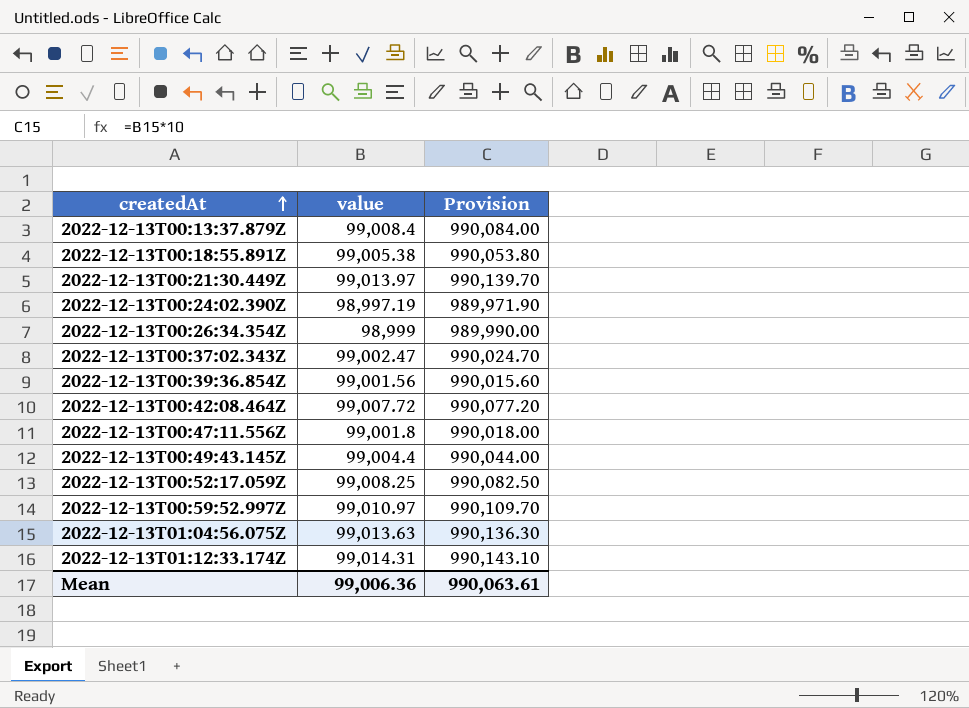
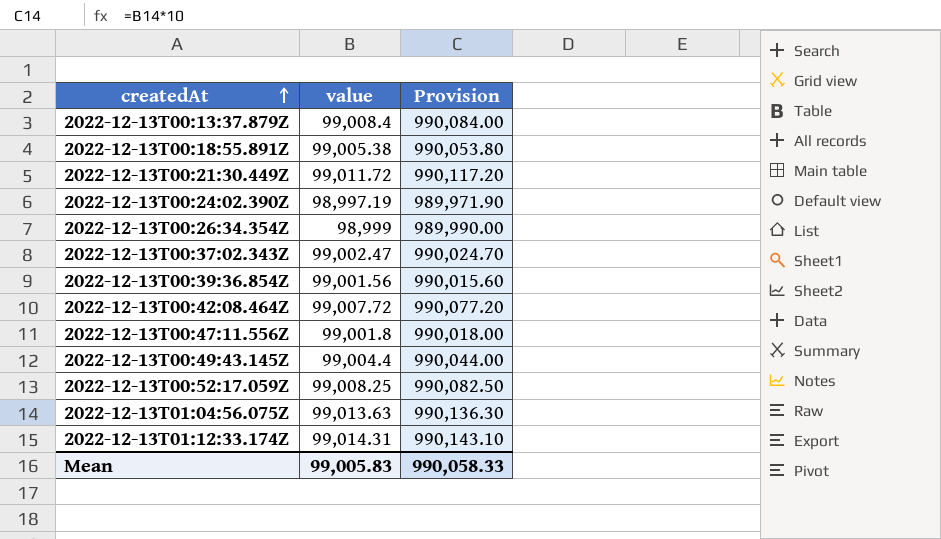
row 2022-12-13T00:59:52.997Z: 99,010.97 | 990,109.70 -> none
2022-12-13T00:21:30.449Z | value: 99,013.97 -> 99,011.72
2022-12-13T00:21:30.449Z | Provision: 990,139.70 -> 990,117.20
Mean | value: 99,006.36 -> 99,005.83
Mean | Provision: 990,063.61 -> 990,058.33

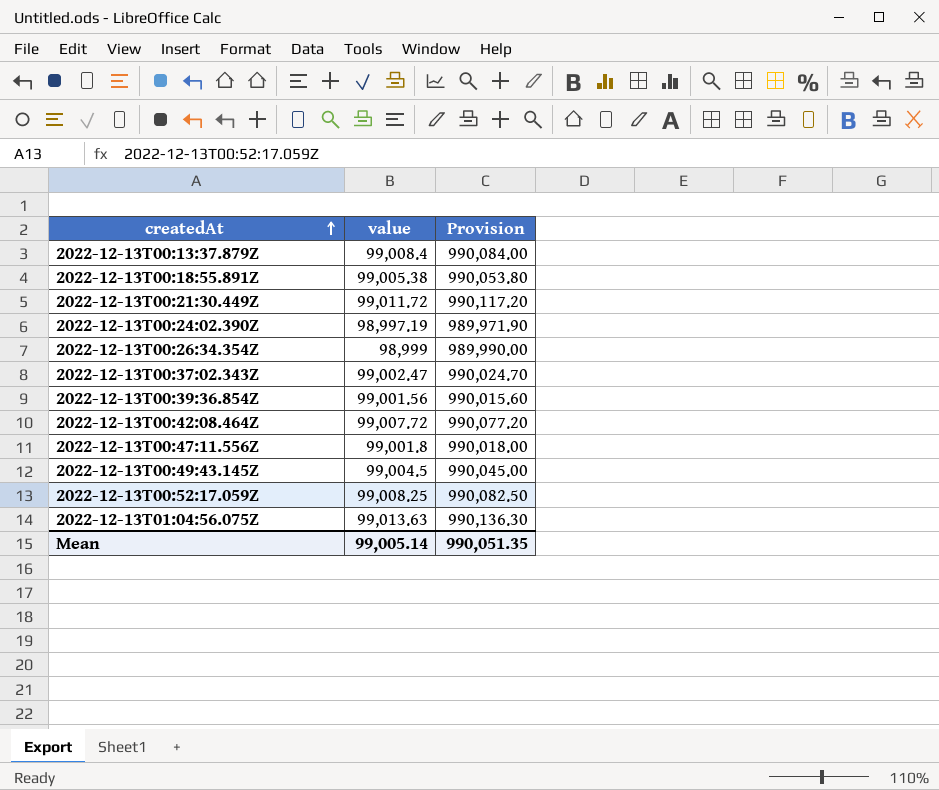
row 2022-12-13T01:12:33.174Z: 99,014.31 | 990,143.10 -> none
2022-12-13T00:49:43.145Z | value: 99,004.4 -> 99,004.5
2022-12-13T00:49:43.145Z | Provision: 990,044.00 -> 990,045.00
Mean | value: 99,005.83 -> 99,005.14
Mean | Provision: 990,058.33 -> 990,051.35

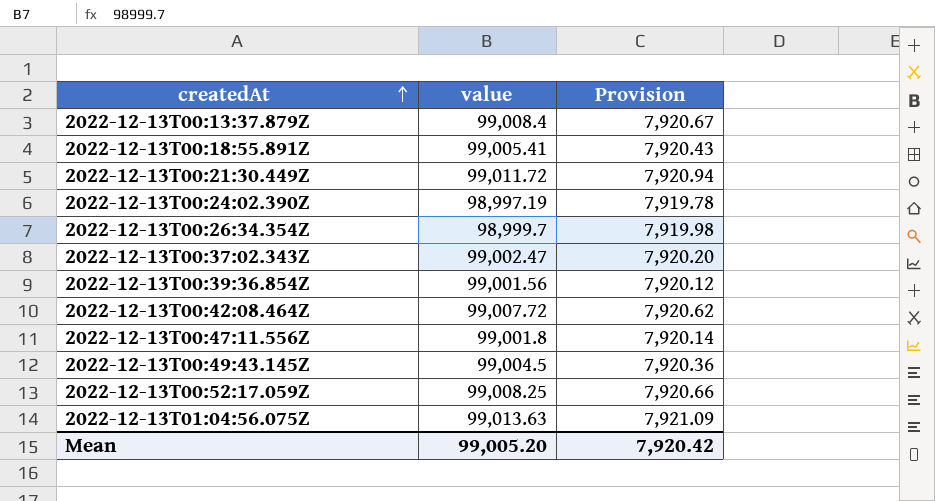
column Provision | formula: [value] * 10 -> [value] * 0.08
2022-12-13T00:18:55.891Z | value: 99,005.38 -> 99,005.41
2022-12-13T00:26:34.354Z | value: 98,999 -> 98,999.7
Mean | value: 99,005.14 -> 99,005.20
Mean | Provision: 990,051.35 -> 7,920.42

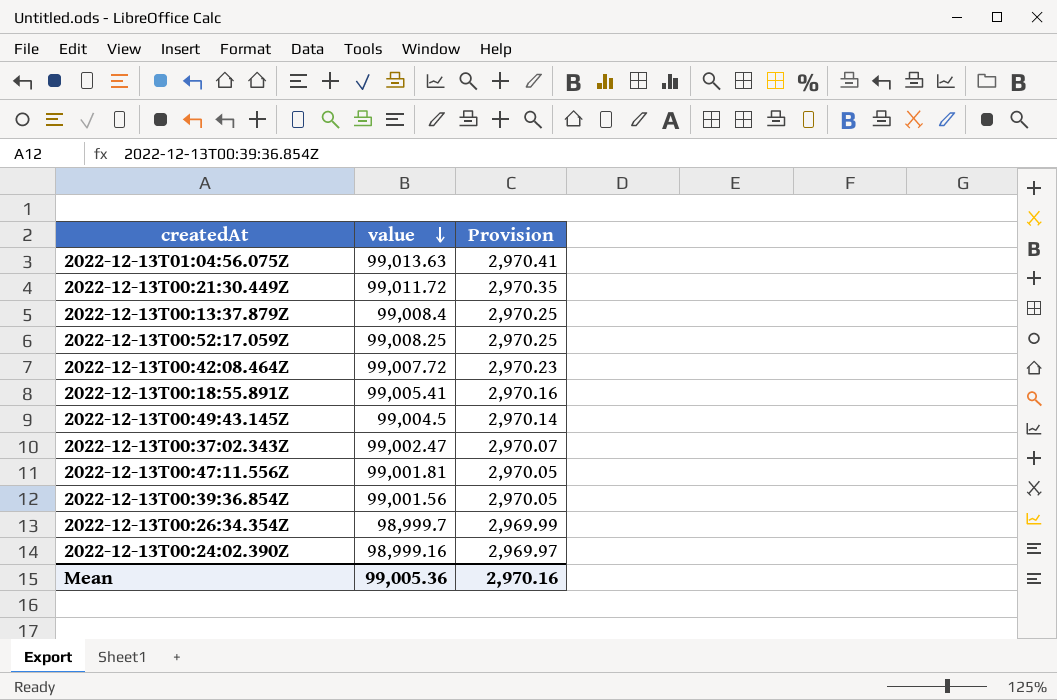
row order: createdAt ascending -> value descending
column Provision | formula: [value] * 0.08 -> [value] * 0.03
2022-12-13T00:47:11.556Z | value: 99,001.8 -> 99,001.81
2022-12-13T00:24:02.390Z | value: 98,997.19 -> 98,999.16
Mean | value: 99,005.20 -> 99,005.36
Mean | Provision: 7,920.42 -> 2,970.16

